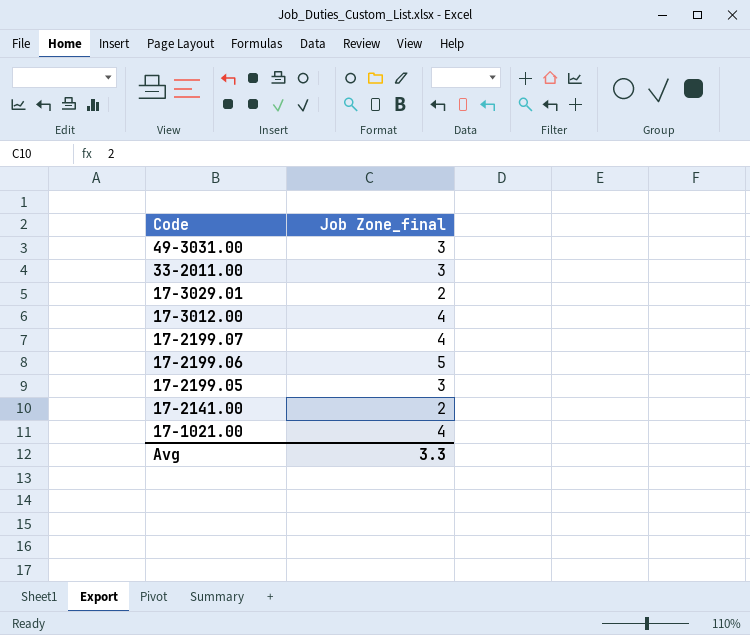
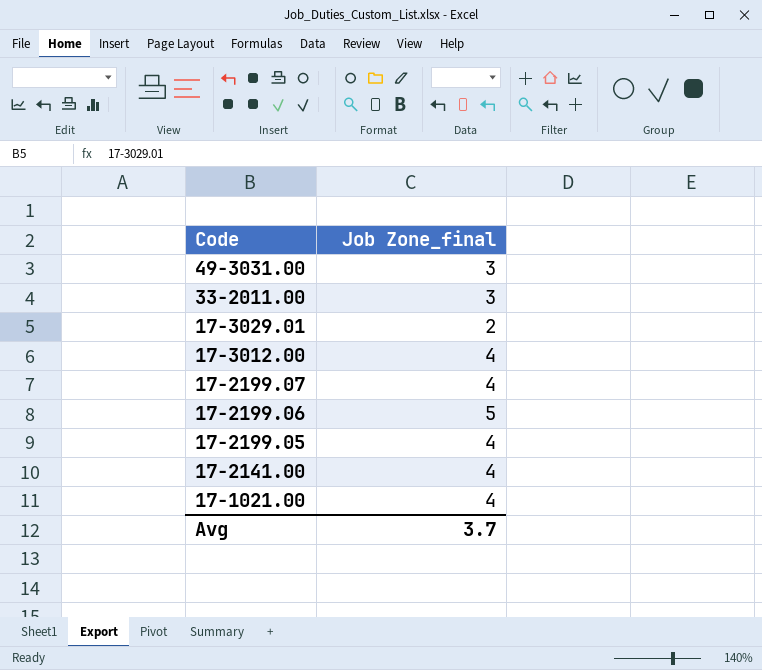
17-2199.05 | Job Zone_final: 3 -> 4
17-2141.00 | Job Zone_final: 2 -> 4
Avg | Job Zone_final: 3.3 -> 3.7

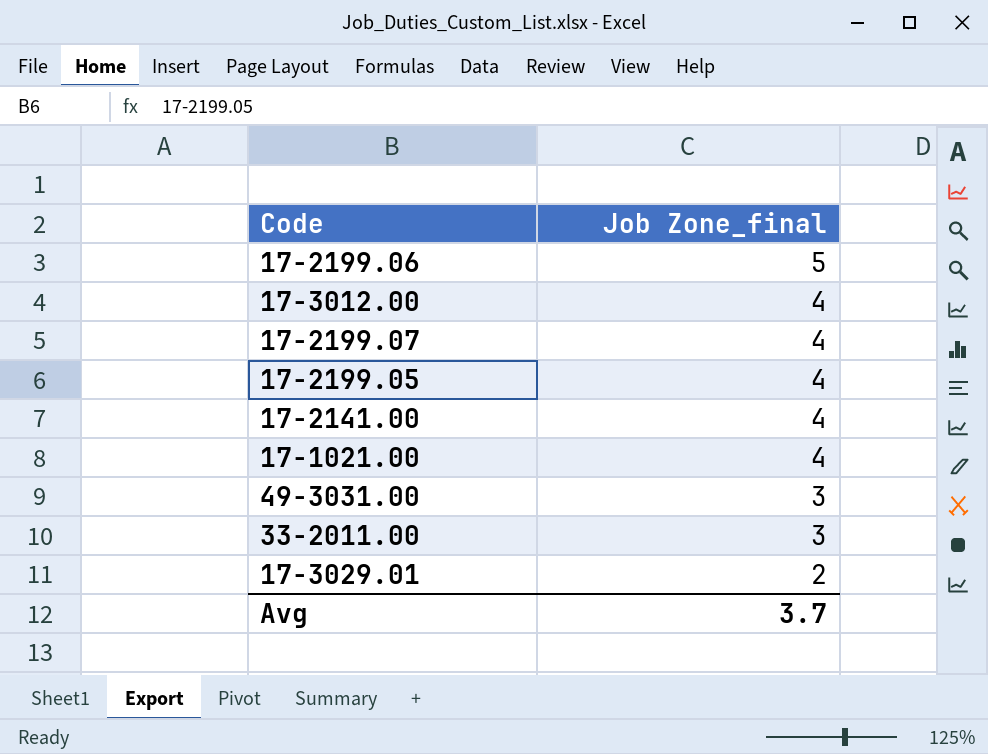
row order: Code descending -> Job Zone_final descending

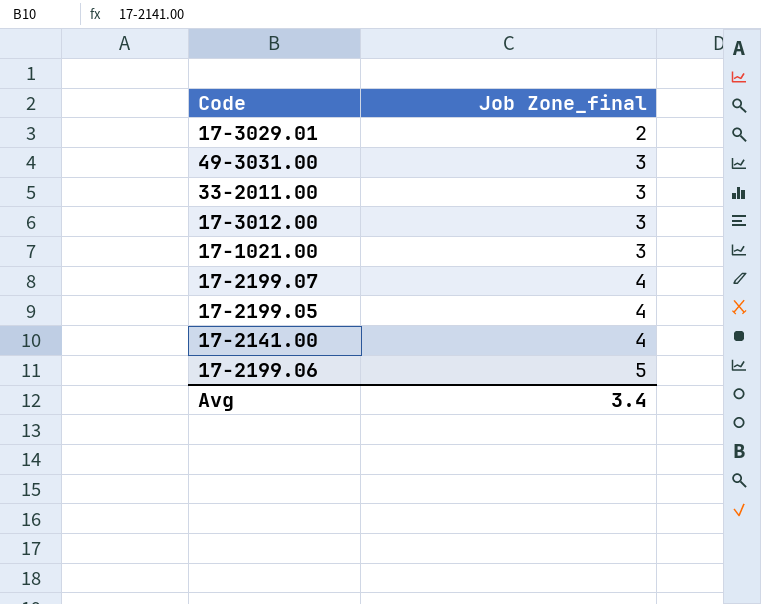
row order: Job Zone_final descending -> Job Zone_final ascending
17-3012.00 | Job Zone_final: 4 -> 3
17-1021.00 | Job Zone_final: 4 -> 3
Avg | Job Zone_final: 3.7 -> 3.4

